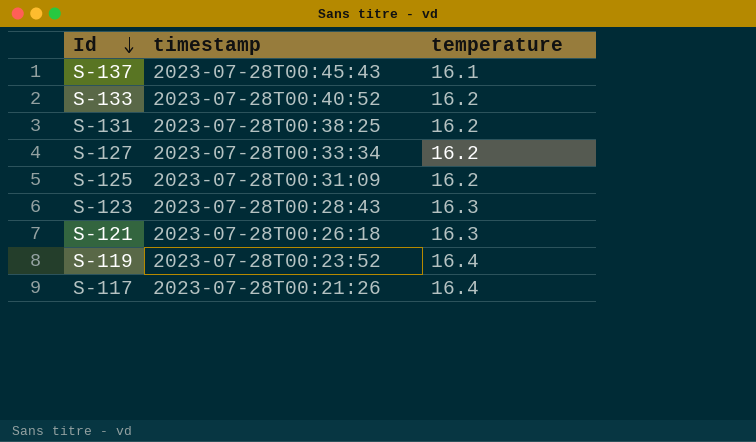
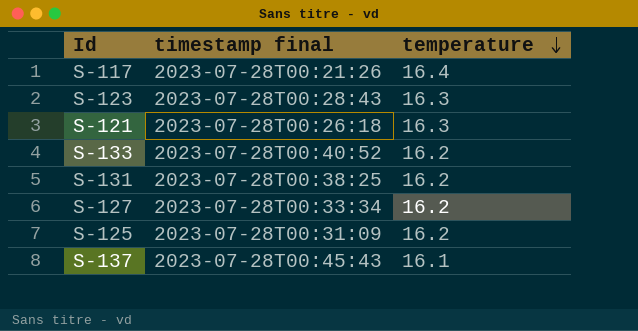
row order: Id descending -> temperature descending
column name: timestamp -> timestamp final
row S-119: 2023-07-28T00:23:52 | 16.4 -> none

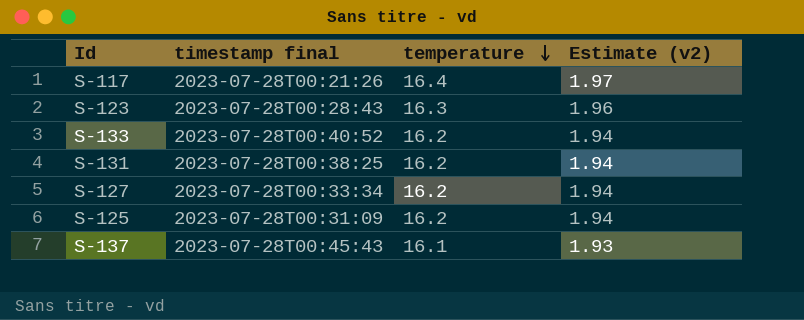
column Estimate (v2) | formula: none -> [temperature] * 0.12
row S-121: 2023-07-28T00:26:18 | 16.3 -> none

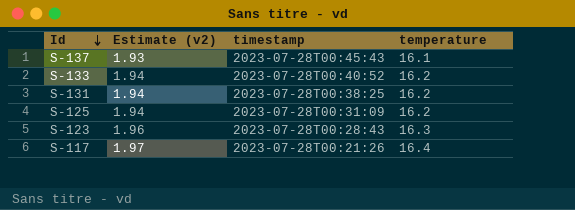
row order: temperature descending -> Id descending
column Estimate (v2) | position: 4 -> 2
column name: timestamp final -> timestamp
row S-127: 2023-07-28T00:33:34 | 16.2 | 1.94 -> none

